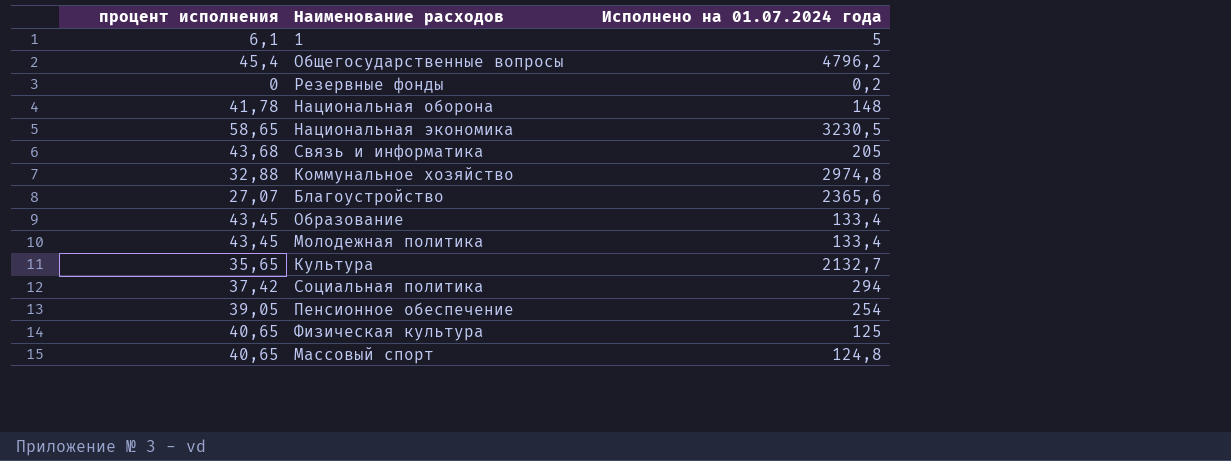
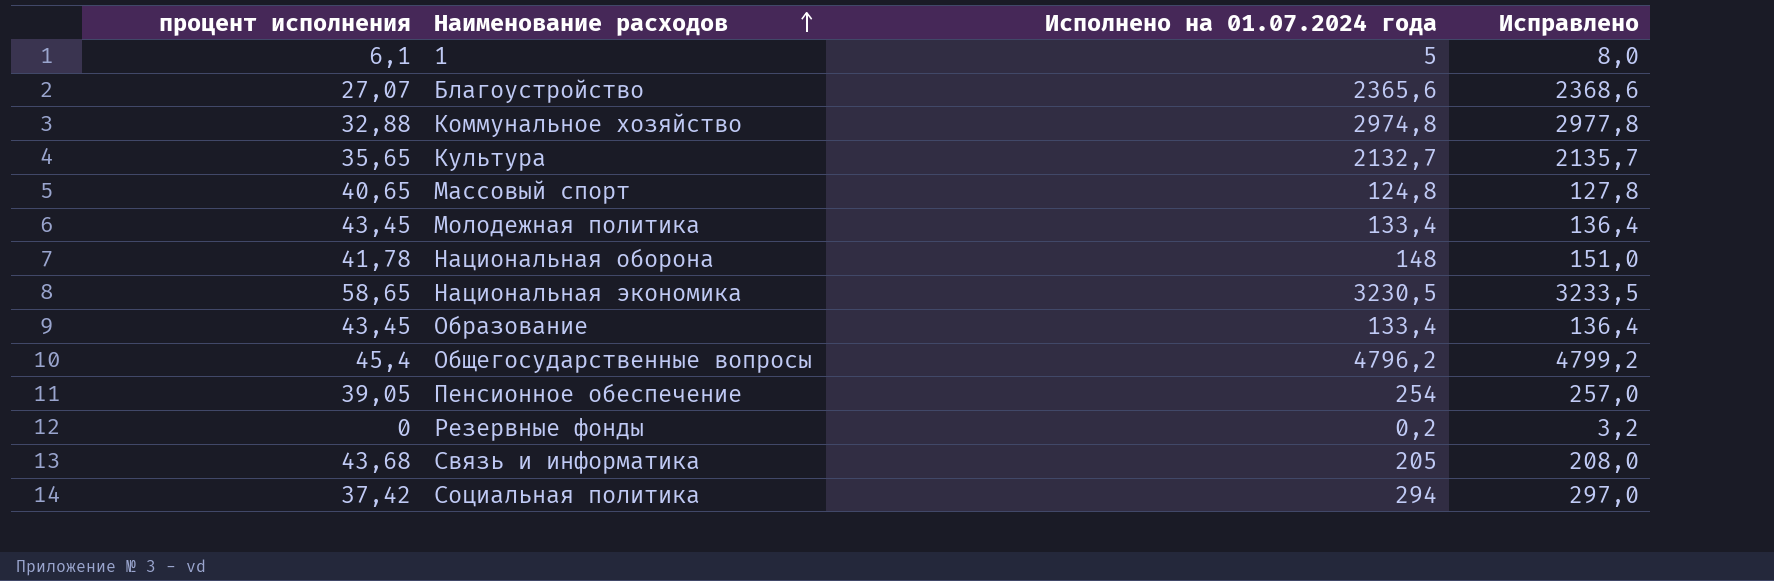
row order: none -> Наименование расходов ascending
column Исправлено | formula: none -> [Исполнено на 01.07.2024 года] + 3
row Физическая культура: 40,65 | 125 -> none

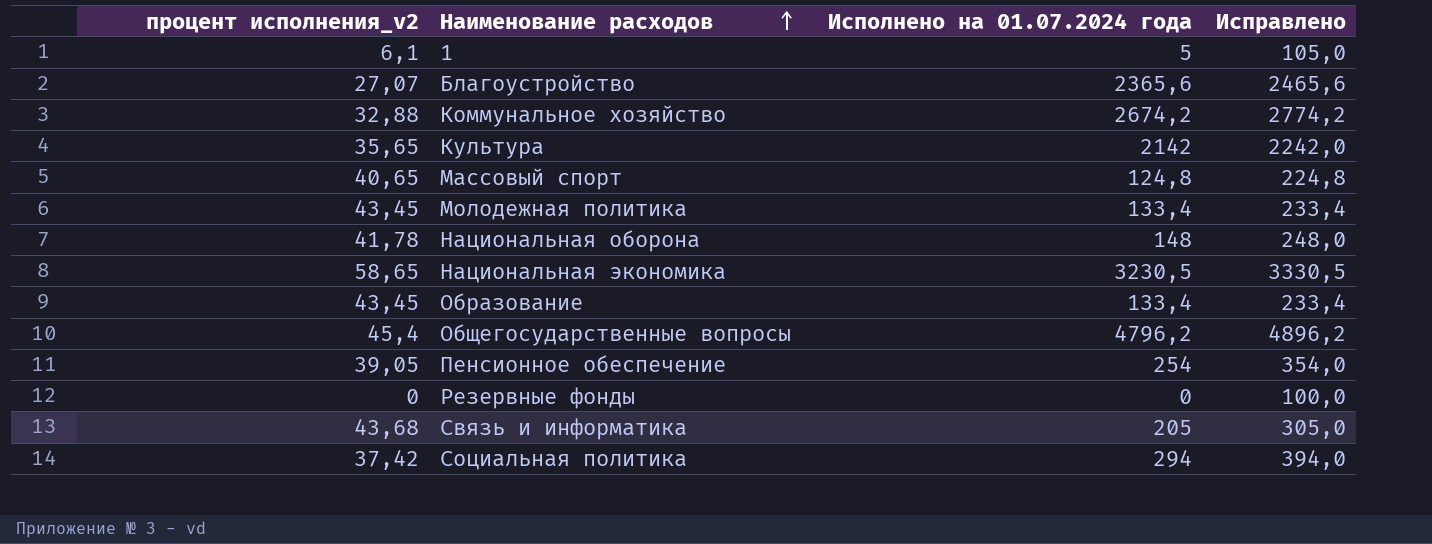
column name: процент исполнения -> процент исполнения_v2
column Исправлено | formula: [Исполнено на 01.07.2024 года] + 3 -> [Исполнено на 01.07.2024 года] + 100
Коммунальное хозяйство | Исполнено на 01.07.2024 года: 2974,8 -> 2674,2
Культура | Исполнено на 01.07.2024 года: 2132,7 -> 2142
Резервные фонды | Исполнено на 01.07.2024 года: 0,2 -> 0

